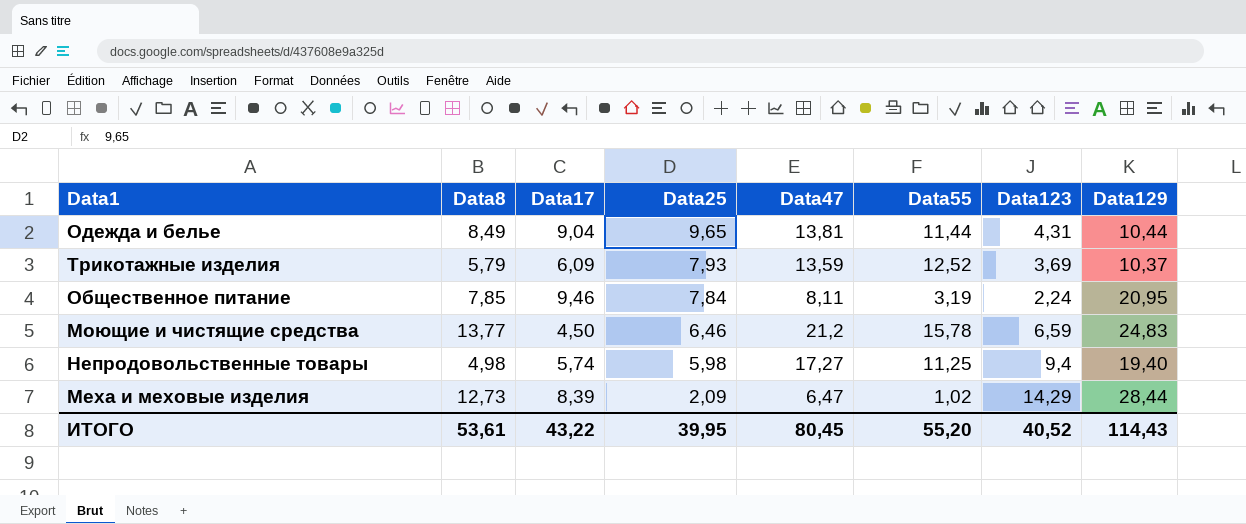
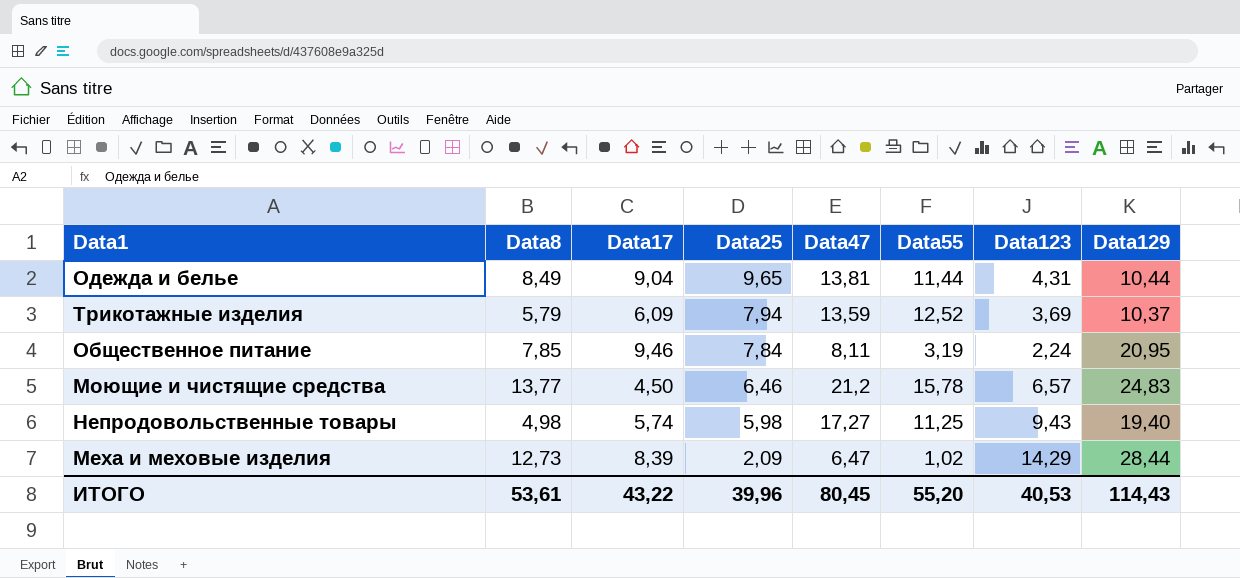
Трикотажные изделия | Data25: 7,93 -> 7,94
Моющие и чистящие средства | Data123: 6,59 -> 6,57
Непродовольственные товары | Data123: 9,4 -> 9,43
ИТОГО | Data25: 39,95 -> 39,96
ИТОГО | Data123: 40,52 -> 40,53

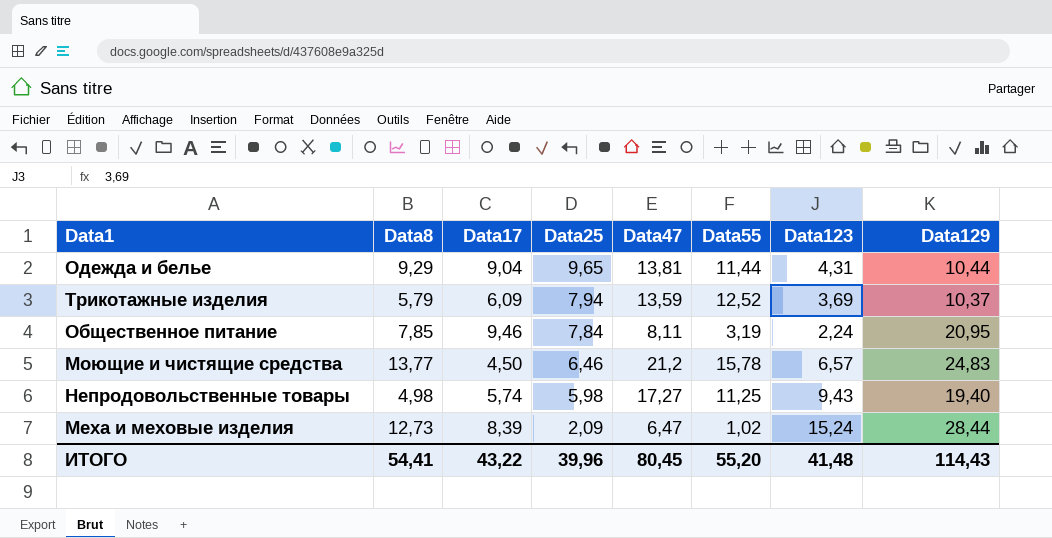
Одежда и белье | Data8: 8,49 -> 9,29
Меха и меховые изделия | Data123: 14,29 -> 15,24
ИТОГО | Data8: 53,61 -> 54,41
ИТОГО | Data123: 40,53 -> 41,48

